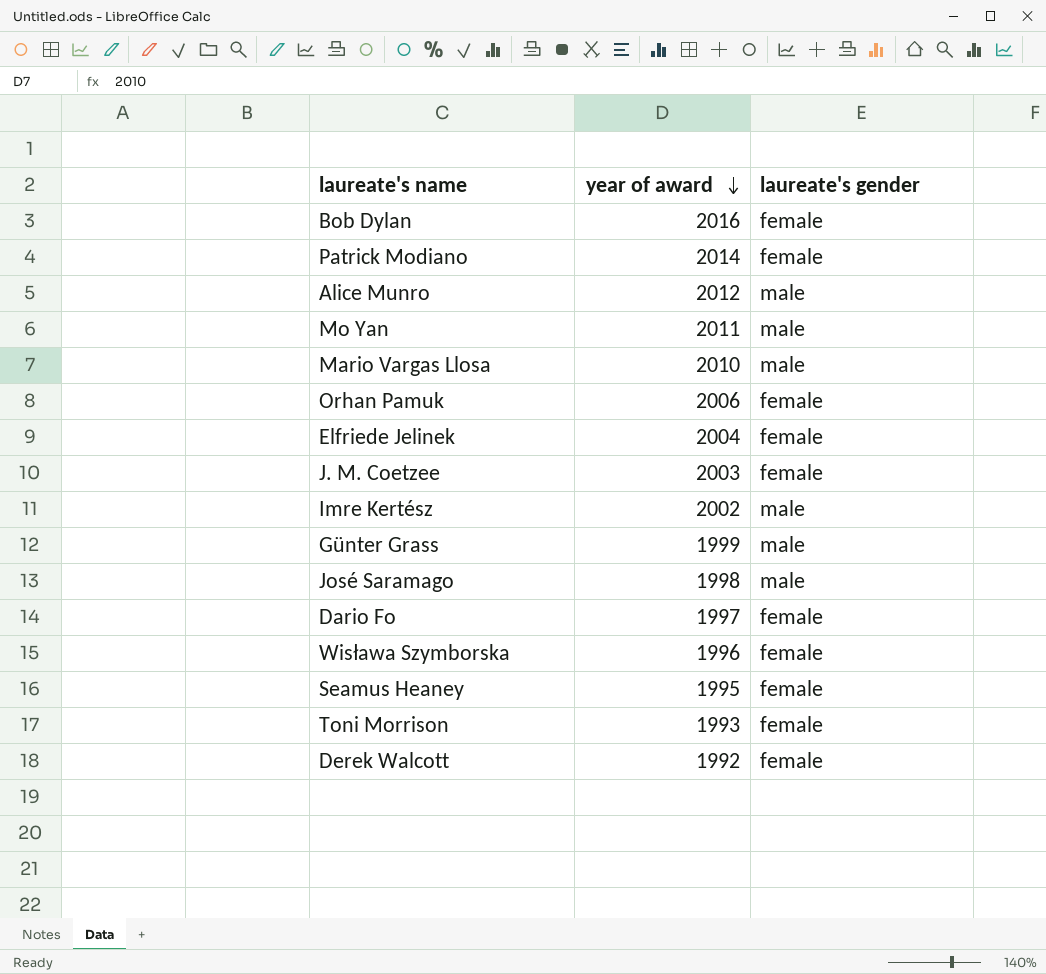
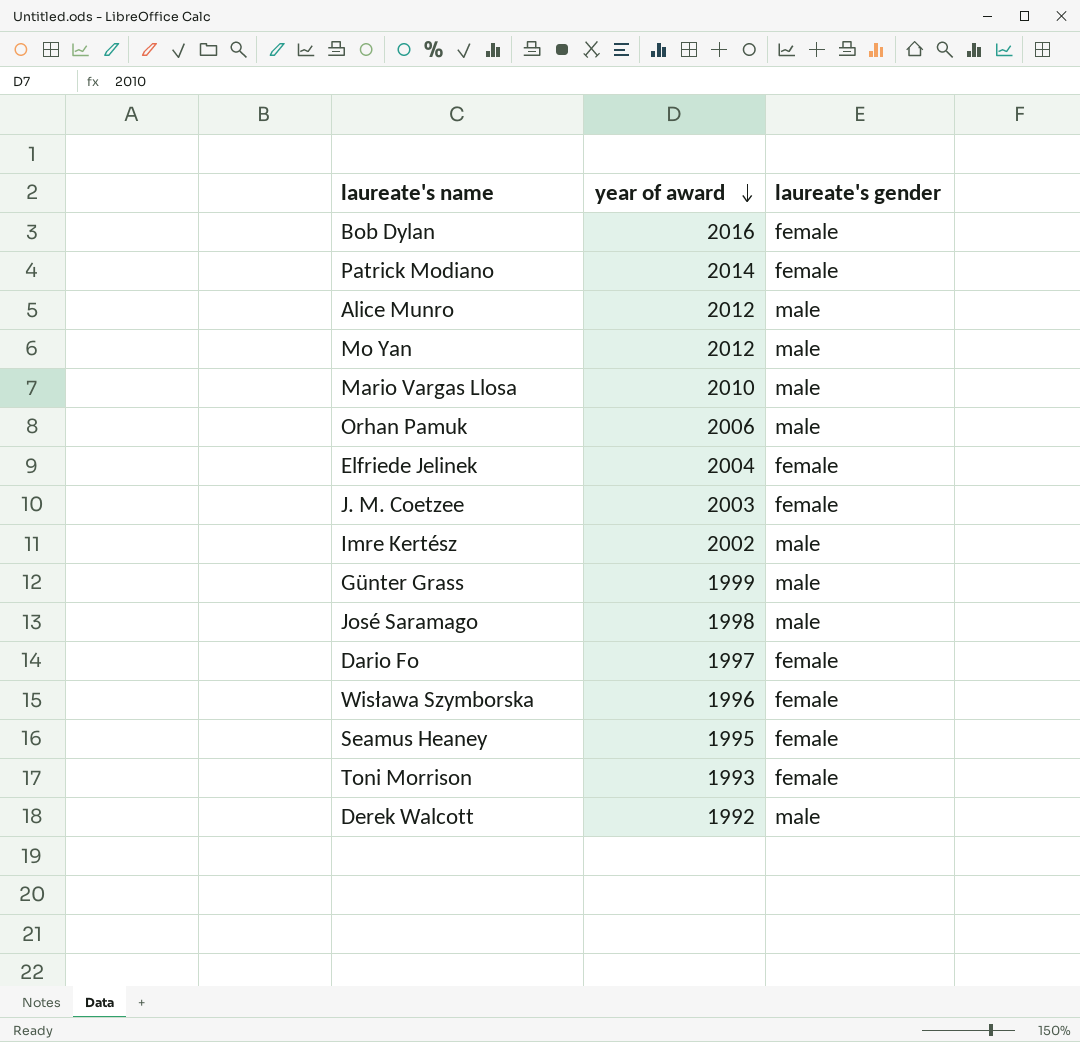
Mo Yan | year of award: 2011 -> 2012
Orhan Pamuk | laureate's gender: female -> male
Derek Walcott | laureate's gender: female -> male

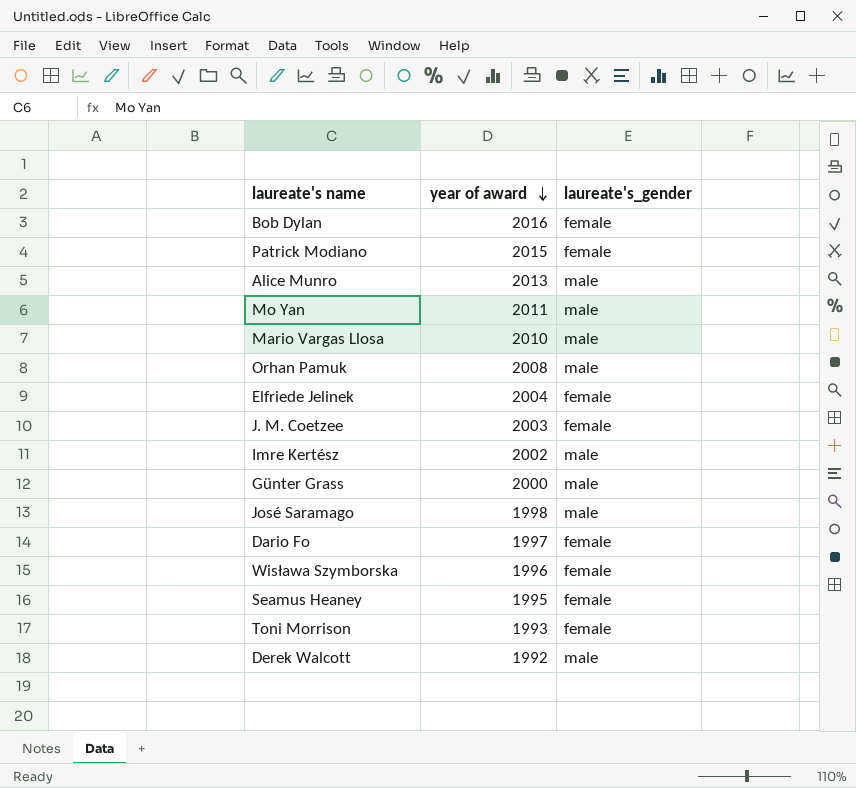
column name: laureate's gender -> laureate's_gender
Patrick Modiano | year of award: 2014 -> 2015
Alice Munro | year of award: 2012 -> 2013
Mo Yan | year of award: 2012 -> 2011
Orhan Pamuk | year of award: 2006 -> 2008
Günter Grass | year of award: 1999 -> 2000

